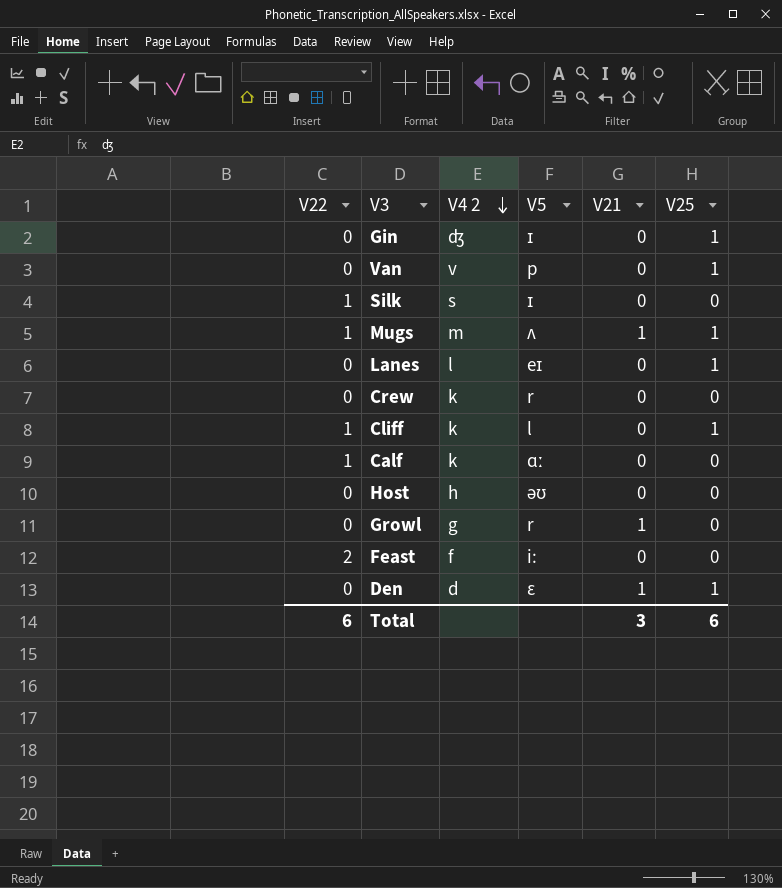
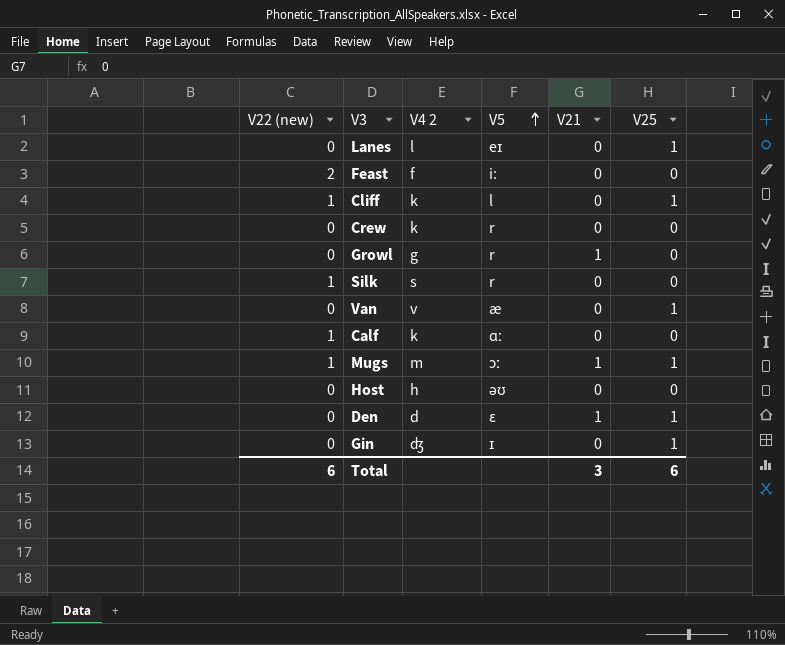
row order: V4 2 descending -> V5 ascending
column name: V22 -> V22 (new)
Silk | V5: ɪ -> r
Van | V5: p -> æ
Mugs | V5: ʌ -> ɔː

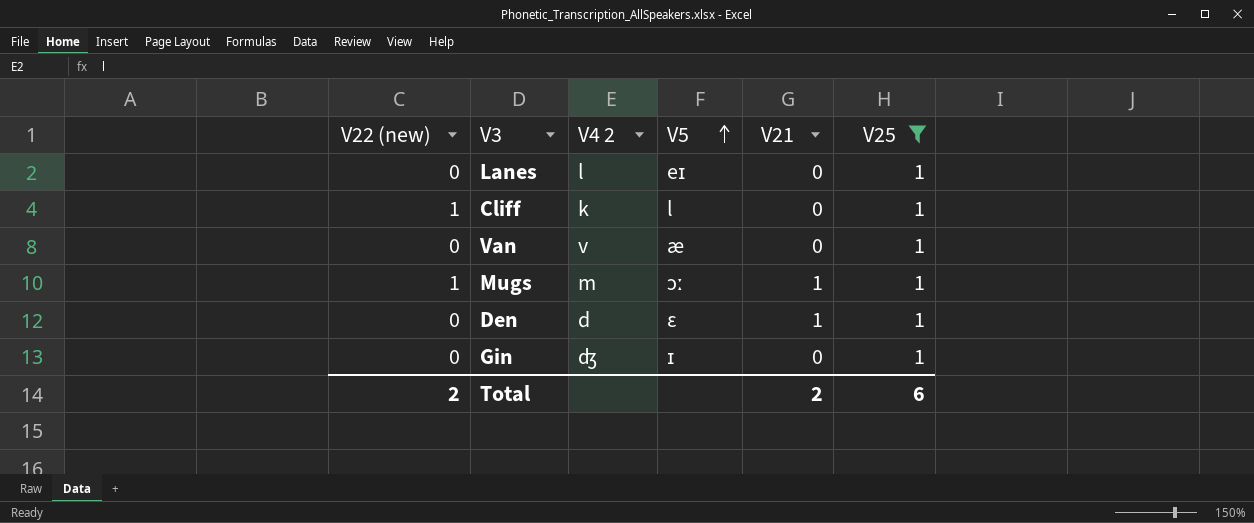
filter: none -> V25 = 1
Total | V22 (new): 6 -> 2
Total | V21: 3 -> 2

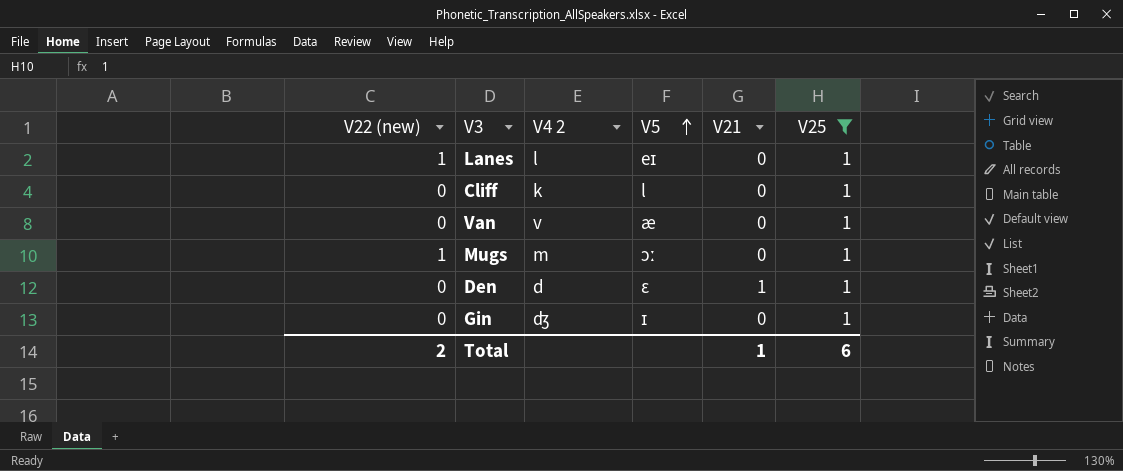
Lanes | V22 (new): 0 -> 1
Cliff | V22 (new): 1 -> 0
Mugs | V21: 1 -> 0
Total | V21: 2 -> 1

